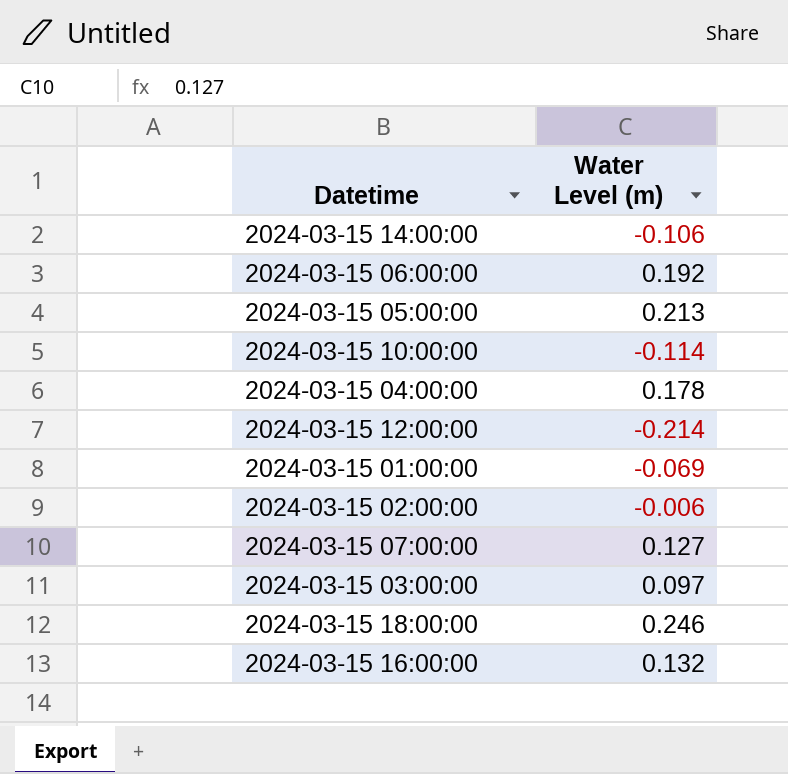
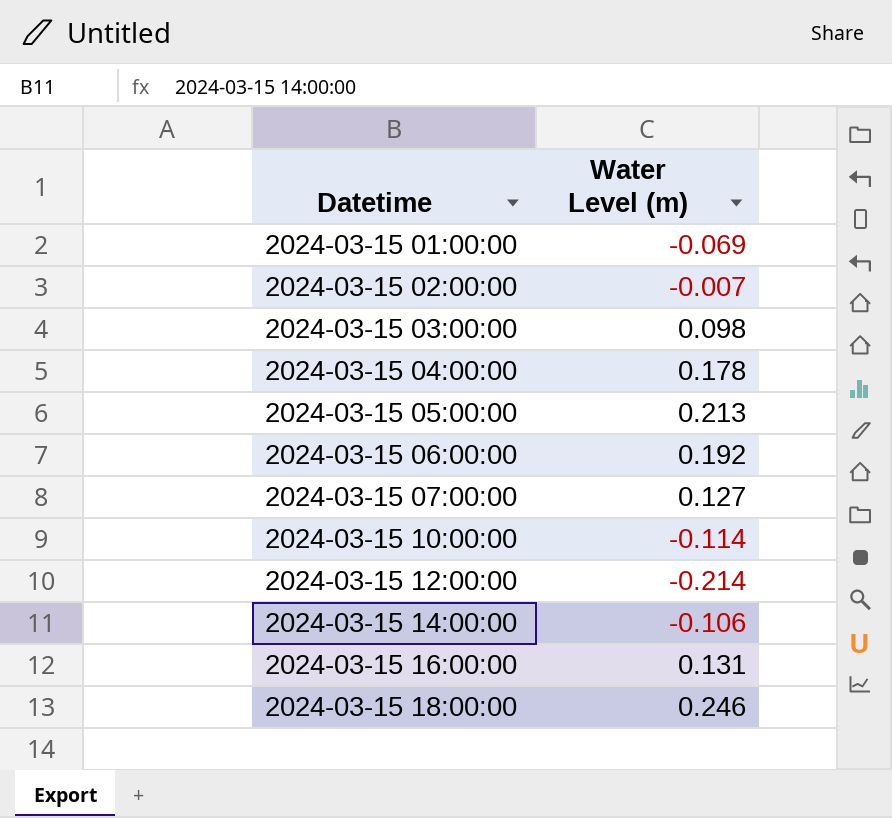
row order: none -> Datetime ascending
2024-03-15 02:00:00 | Water Level (m): -0.006 -> -0.007
2024-03-15 03:00:00 | Water Level (m): 0.097 -> 0.098
2024-03-15 16:00:00 | Water Level (m): 0.132 -> 0.131

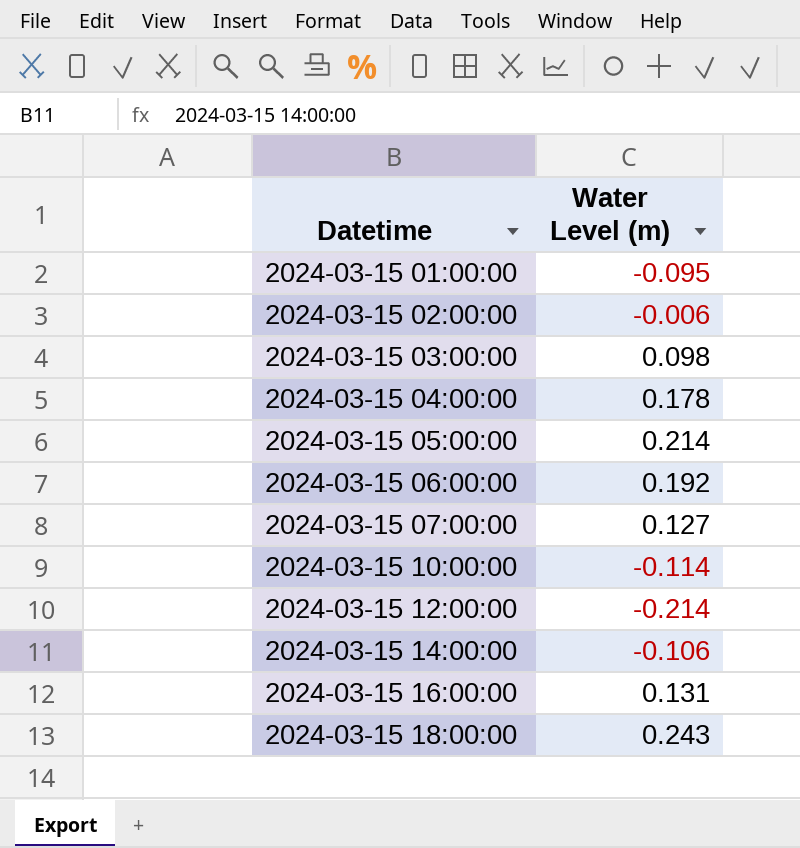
2024-03-15 01:00:00 | Water Level (m): -0.069 -> -0.095
2024-03-15 02:00:00 | Water Level (m): -0.007 -> -0.006
2024-03-15 05:00:00 | Water Level (m): 0.213 -> 0.214
2024-03-15 18:00:00 | Water Level (m): 0.246 -> 0.243

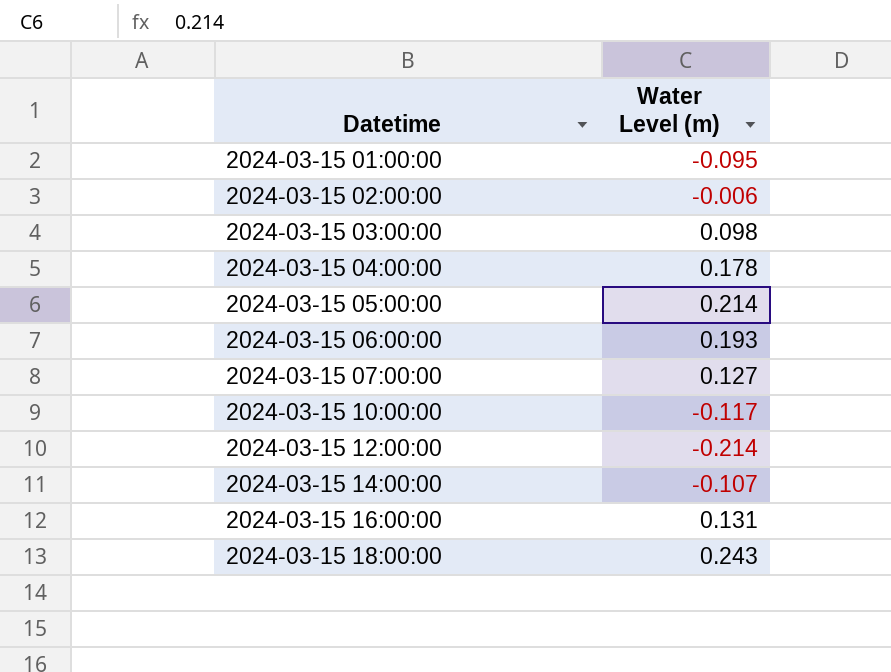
2024-03-15 06:00:00 | Water Level (m): 0.192 -> 0.193
2024-03-15 10:00:00 | Water Level (m): -0.114 -> -0.117
2024-03-15 14:00:00 | Water Level (m): -0.106 -> -0.107

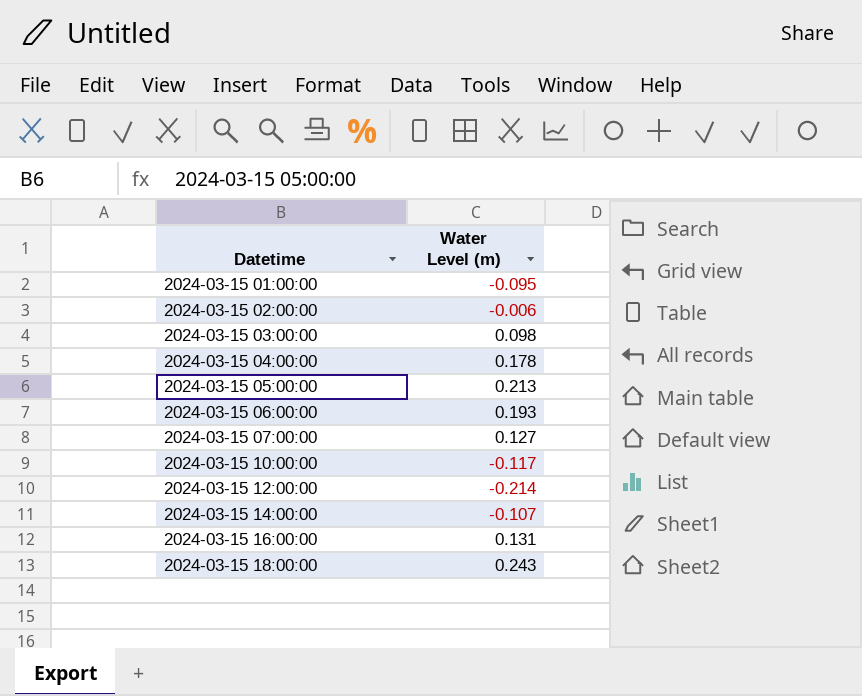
2024-03-15 05:00:00 | Water Level (m): 0.214 -> 0.213

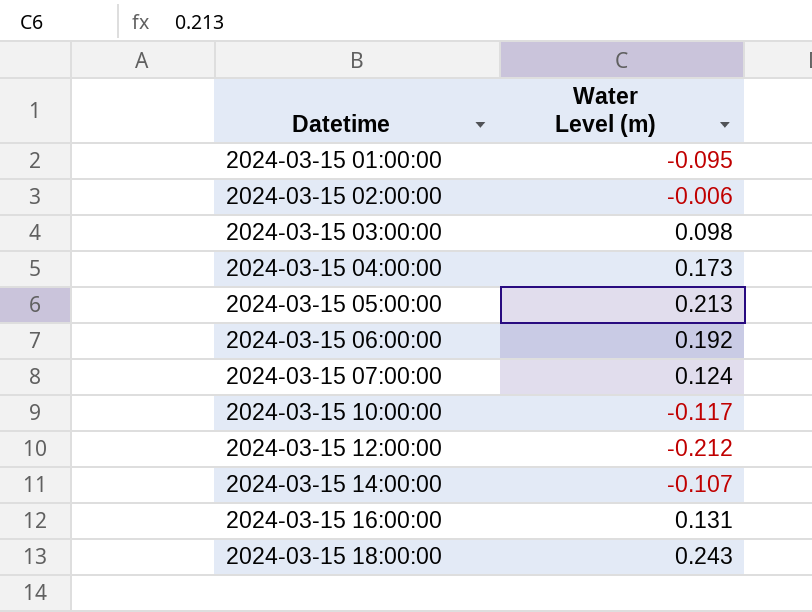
2024-03-15 04:00:00 | Water Level (m): 0.178 -> 0.173
2024-03-15 06:00:00 | Water Level (m): 0.193 -> 0.192
2024-03-15 07:00:00 | Water Level (m): 0.127 -> 0.124
2024-03-15 12:00:00 | Water Level (m): -0.214 -> -0.212

